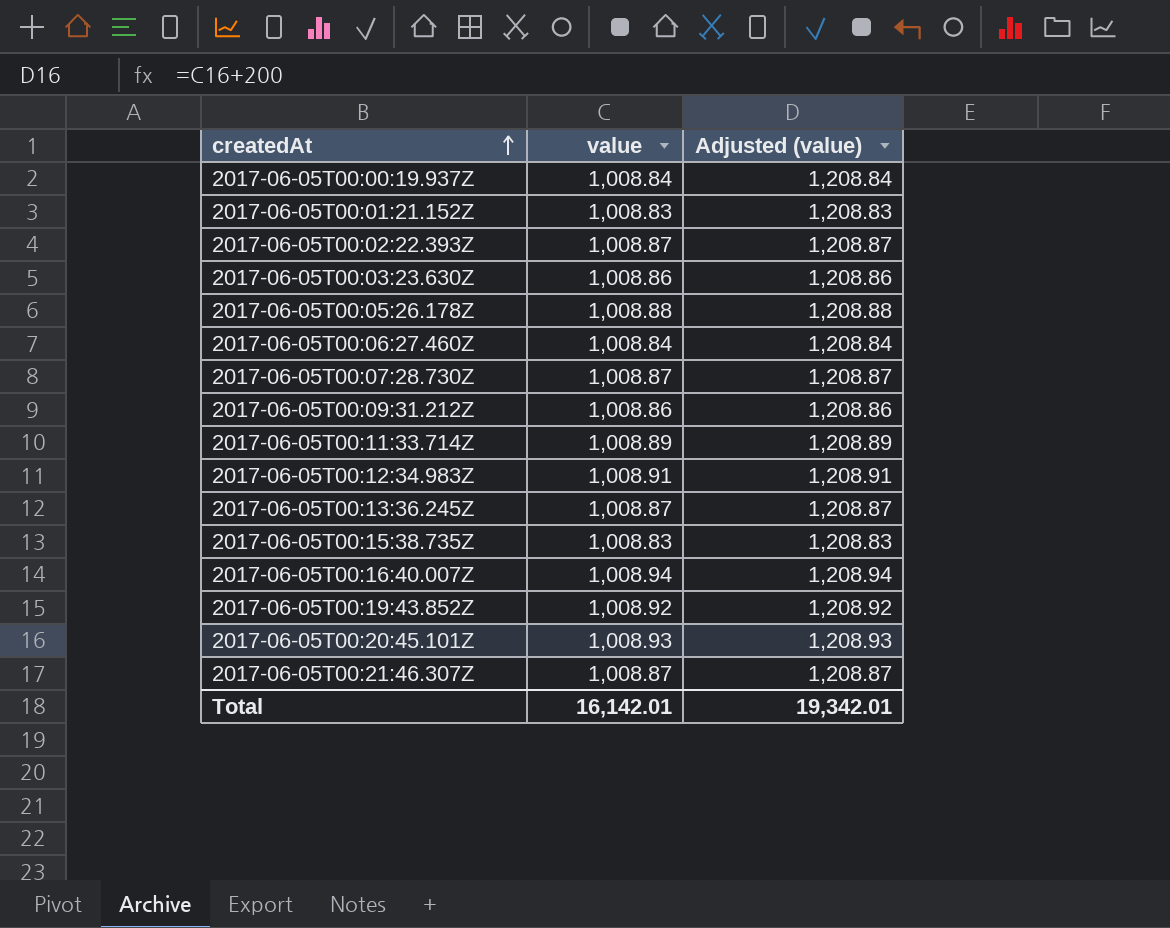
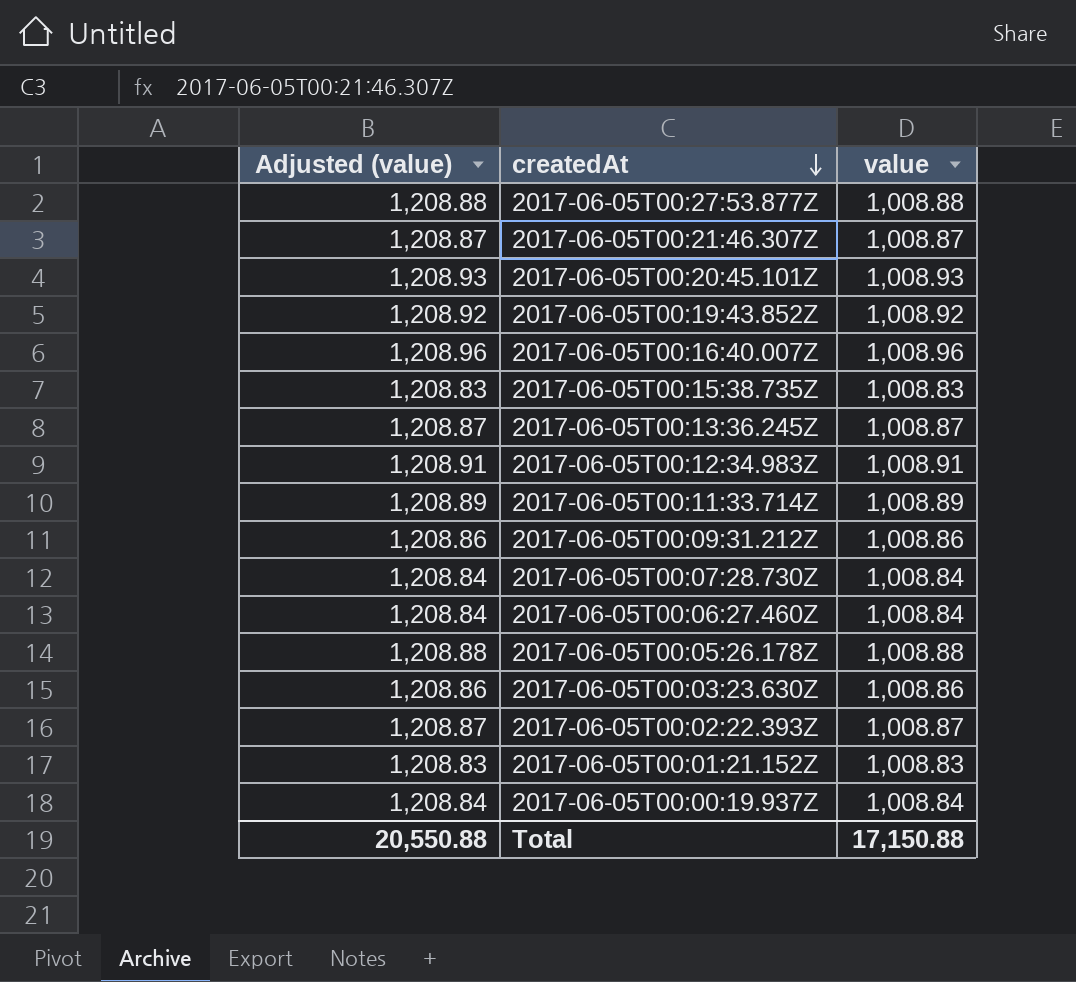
row order: createdAt ascending -> createdAt descending
column Adjusted (value) | position: 3 -> 1
row 2017-06-05T00:27:53.877Z: none -> 1,208.88 | 1,008.88
2017-06-05T00:16:40.007Z | Adjusted (value): 1,208.94 -> 1,208.96
2017-06-05T00:16:40.007Z | value: 1,008.94 -> 1,008.96
2017-06-05T00:07:28.730Z | Adjusted (value): 1,208.87 -> 1,208.84
2017-06-05T00:07:28.730Z | value: 1,008.87 -> 1,008.84
Total | Adjusted (value): 19,342.01 -> 20,550.88
Total | value: 16,142.01 -> 17,150.88

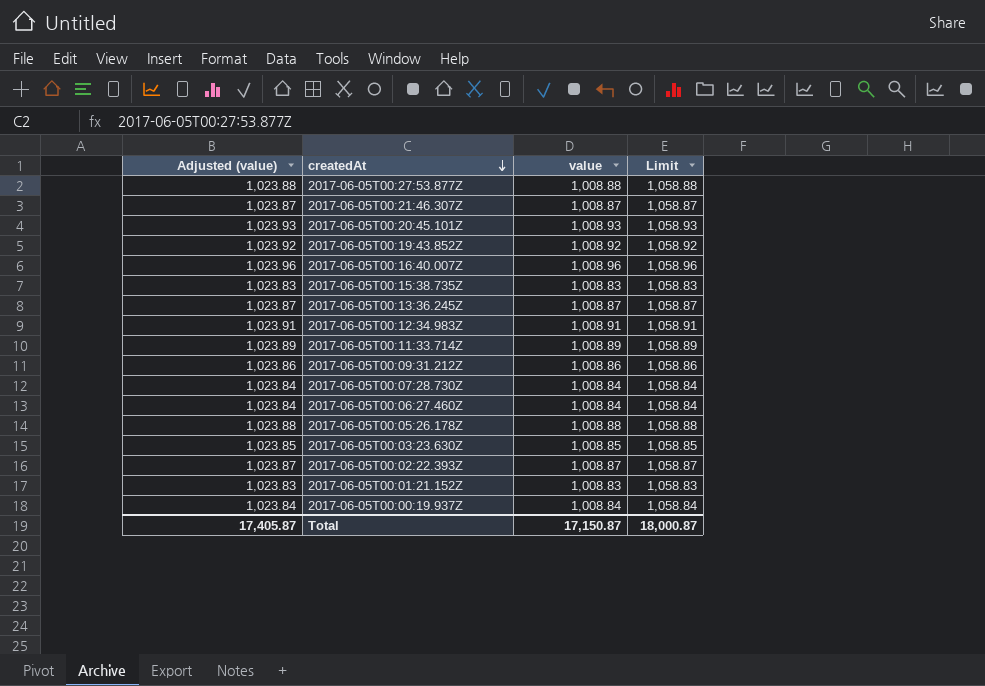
column Adjusted (value) | formula: [value] + 200 -> [value] + 15
column Limit | formula: none -> [value] + 50
2017-06-05T00:03:23.630Z | value: 1,008.86 -> 1,008.85
Total | Adjusted (value): 20,550.88 -> 17,405.87
Total | value: 17,150.88 -> 17,150.87

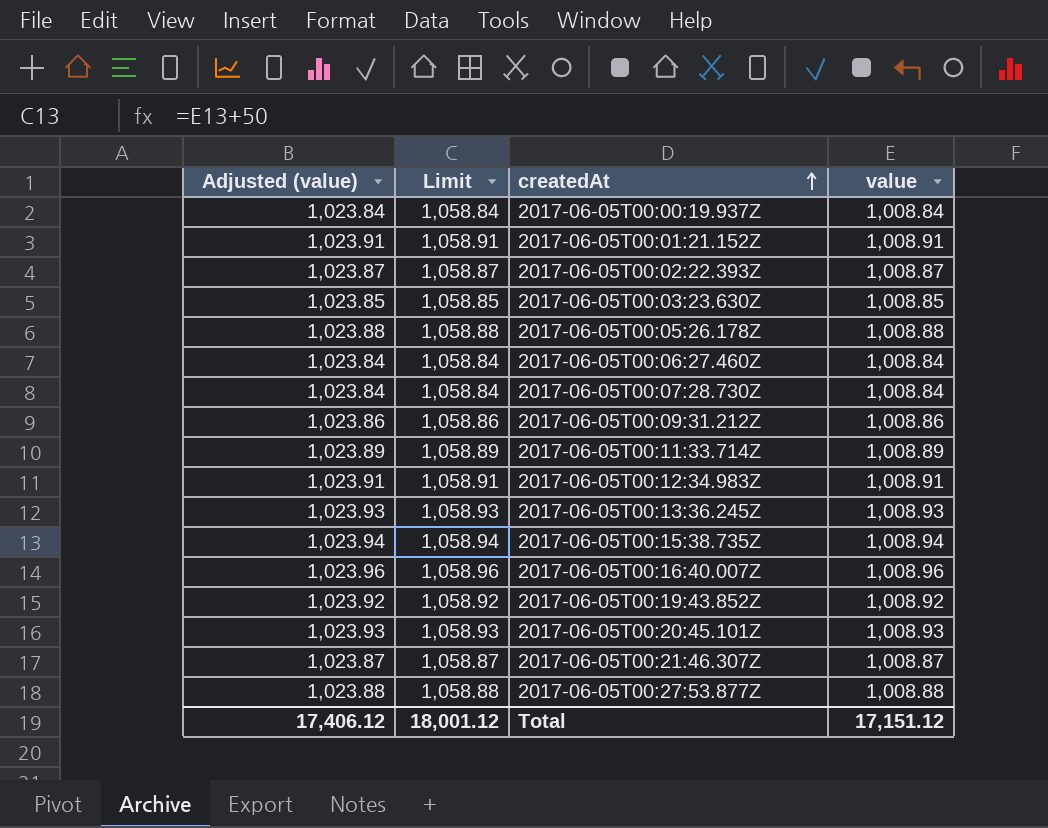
row order: createdAt descending -> createdAt ascending
column Limit | position: 4 -> 2
2017-06-05T00:01:21.152Z | Adjusted (value): 1,023.83 -> 1,023.91
2017-06-05T00:01:21.152Z | Limit: 1,058.83 -> 1,058.91
2017-06-05T00:01:21.152Z | value: 1,008.83 -> 1,008.91
2017-06-05T00:13:36.245Z | Adjusted (value): 1,023.87 -> 1,023.93
2017-06-05T00:13:36.245Z | Limit: 1,058.87 -> 1,058.93
2017-06-05T00:13:36.245Z | value: 1,008.87 -> 1,008.93
2017-06-05T00:15:38.735Z | Adjusted (value): 1,023.83 -> 1,023.94
2017-06-05T00:15:38.735Z | Limit: 1,058.83 -> 1,058.94
2017-06-05T00:15:38.735Z | value: 1,008.83 -> 1,008.94
Total | Adjusted (value): 17,405.87 -> 17,406.12
Total | Limit: 18,000.87 -> 18,001.12
Total | value: 17,150.87 -> 17,151.12

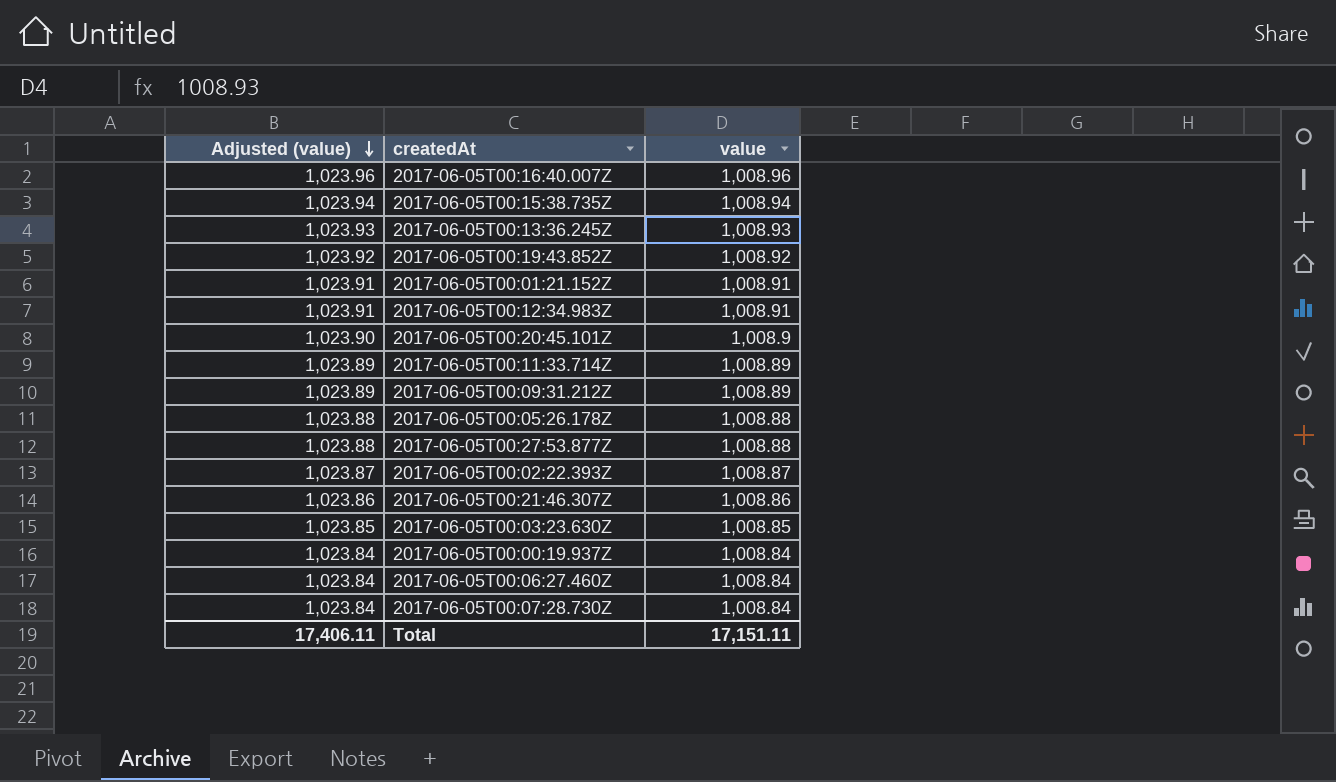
row order: createdAt ascending -> Adjusted (value) descending
column Limit | formula: [value] + 50 -> none
2017-06-05T00:20:45.101Z | Adjusted (value): 1,023.93 -> 1,023.90
2017-06-05T00:20:45.101Z | value: 1,008.93 -> 1,008.9
2017-06-05T00:09:31.212Z | Adjusted (value): 1,023.86 -> 1,023.89
2017-06-05T00:09:31.212Z | value: 1,008.86 -> 1,008.89
2017-06-05T00:21:46.307Z | Adjusted (value): 1,023.87 -> 1,023.86
2017-06-05T00:21:46.307Z | value: 1,008.87 -> 1,008.86
Total | Adjusted (value): 17,406.12 -> 17,406.11
Total | value: 17,151.12 -> 17,151.11

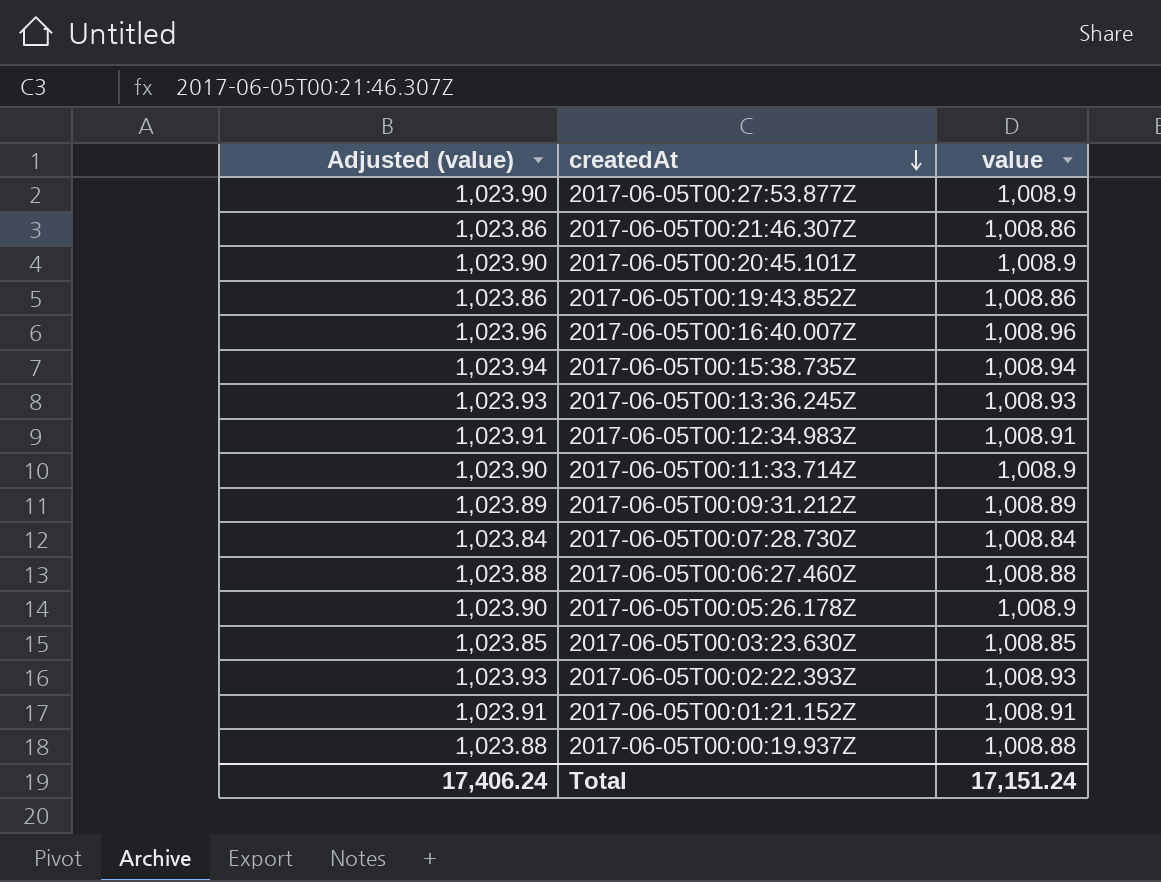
row order: Adjusted (value) descending -> createdAt descending
2017-06-05T00:27:53.877Z | Adjusted (value): 1,023.88 -> 1,023.90
2017-06-05T00:27:53.877Z | value: 1,008.88 -> 1,008.9
2017-06-05T00:19:43.852Z | Adjusted (value): 1,023.92 -> 1,023.86
2017-06-05T00:19:43.852Z | value: 1,008.92 -> 1,008.86
2017-06-05T00:11:33.714Z | Adjusted (value): 1,023.89 -> 1,023.90
2017-06-05T00:11:33.714Z | value: 1,008.89 -> 1,008.9
2017-06-05T00:06:27.460Z | Adjusted (value): 1,023.84 -> 1,023.88
2017-06-05T00:06:27.460Z | value: 1,008.84 -> 1,008.88
2017-06-05T00:05:26.178Z | Adjusted (value): 1,023.88 -> 1,023.90
2017-06-05T00:05:26.178Z | value: 1,008.88 -> 1,008.9
2017-06-05T00:02:22.393Z | Adjusted (value): 1,023.87 -> 1,023.93
2017-06-05T00:02:22.393Z | value: 1,008.87 -> 1,008.93
2017-06-05T00:00:19.937Z | Adjusted (value): 1,023.84 -> 1,023.88
2017-06-05T00:00:19.937Z | value: 1,008.84 -> 1,008.88
Total | Adjusted (value): 17,406.11 -> 17,406.24
Total | value: 17,151.11 -> 17,151.24

